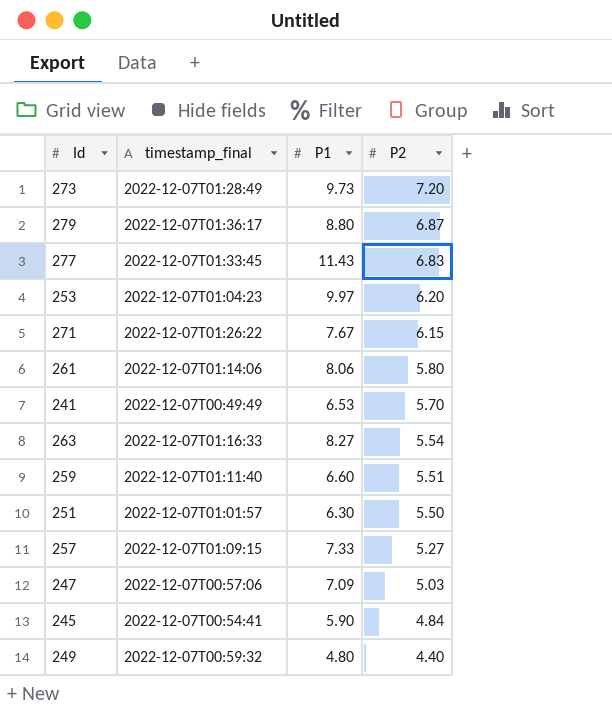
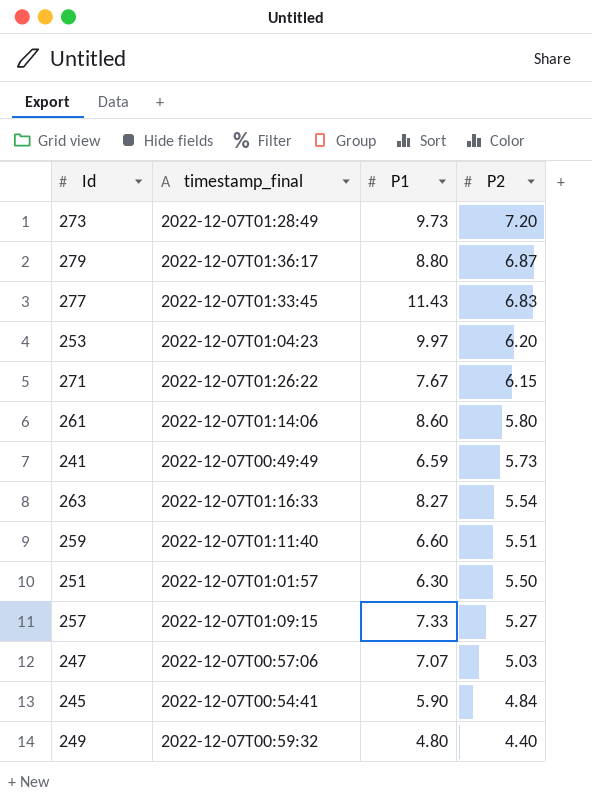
261 | P1: 8.06 -> 8.60
241 | P1: 6.53 -> 6.59
241 | P2: 5.70 -> 5.73
247 | P1: 7.09 -> 7.07

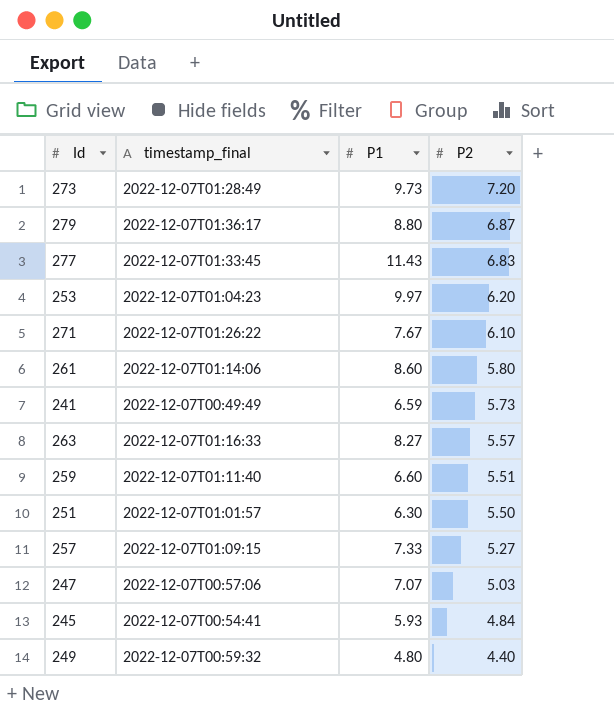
271 | P2: 6.15 -> 6.10
263 | P2: 5.54 -> 5.57
245 | P1: 5.90 -> 5.93

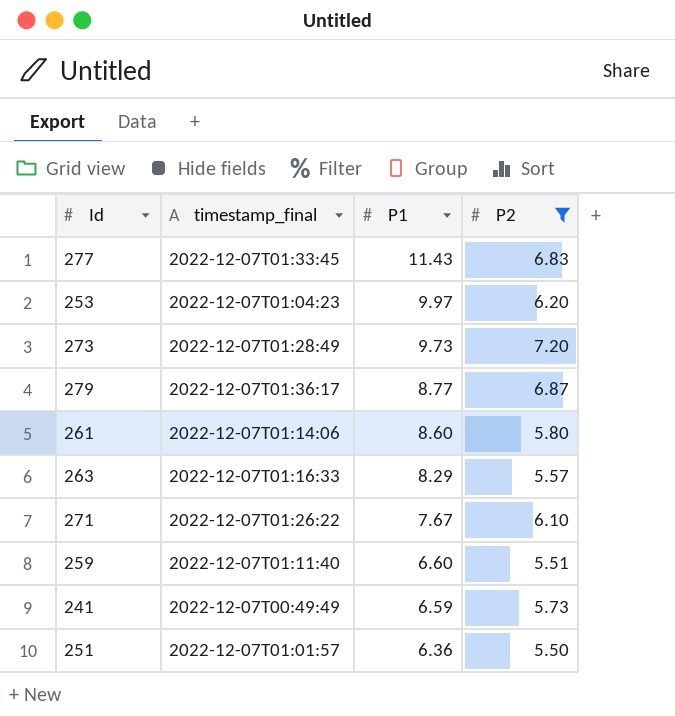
filter: none -> P2 >= 5.50
row order: P2 descending -> P1 descending
279 | P1: 8.80 -> 8.77
263 | P1: 8.27 -> 8.29
251 | P1: 6.30 -> 6.36

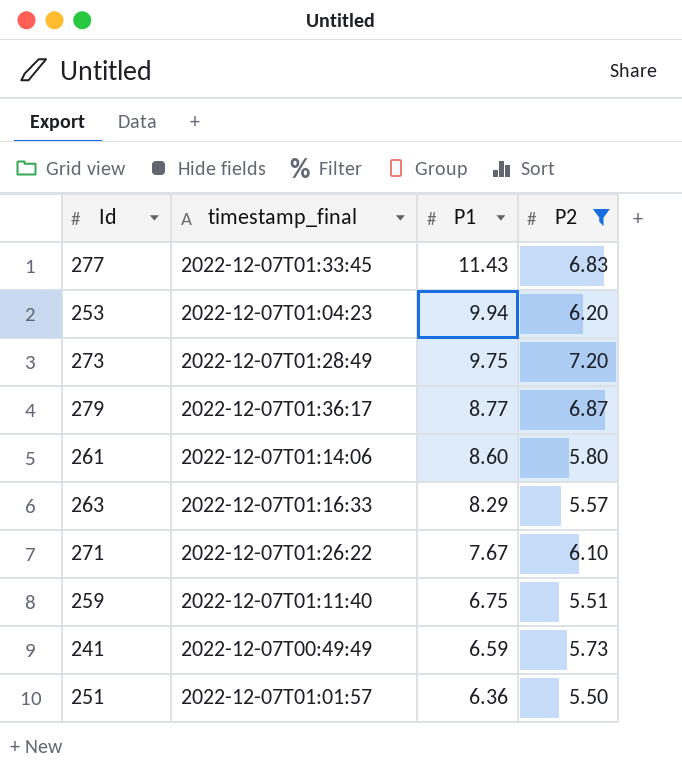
253 | P1: 9.97 -> 9.94
273 | P1: 9.73 -> 9.75
259 | P1: 6.60 -> 6.75

